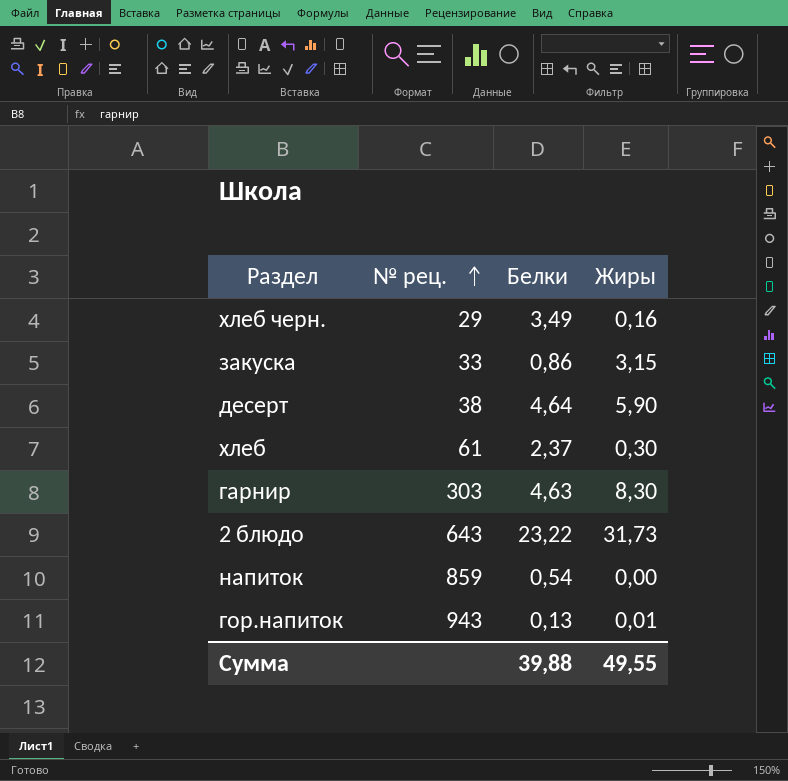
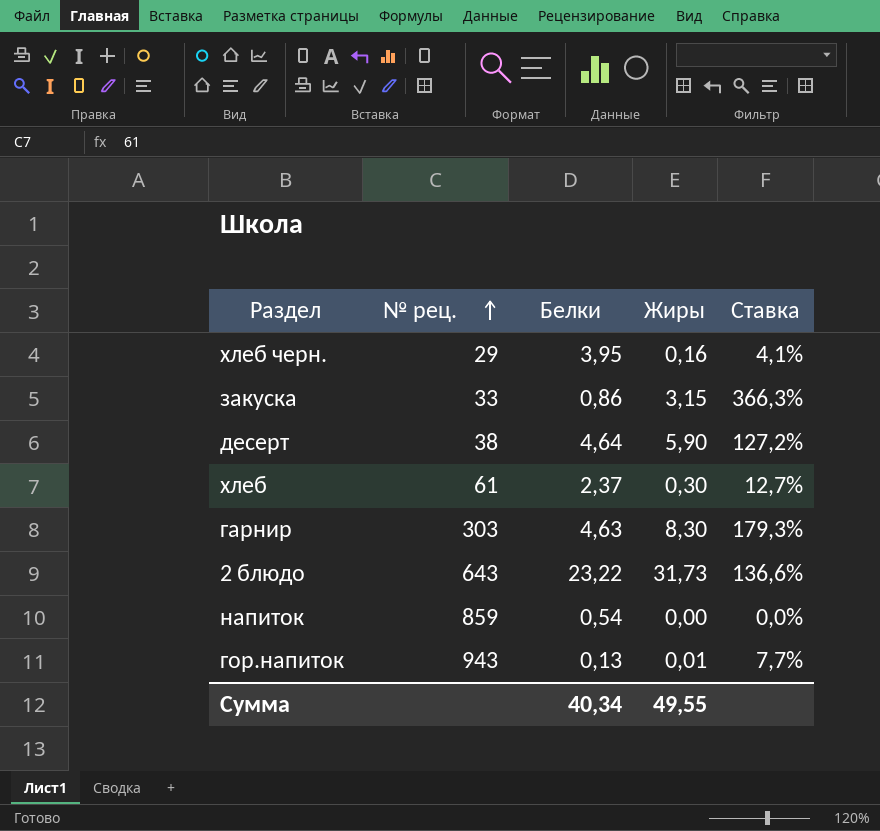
column Ставка | formula: none -> [Жиры] / [Белки]
хлеб черн. | Белки: 3,49 -> 3,95
Сумма | Белки: 39,88 -> 40,34

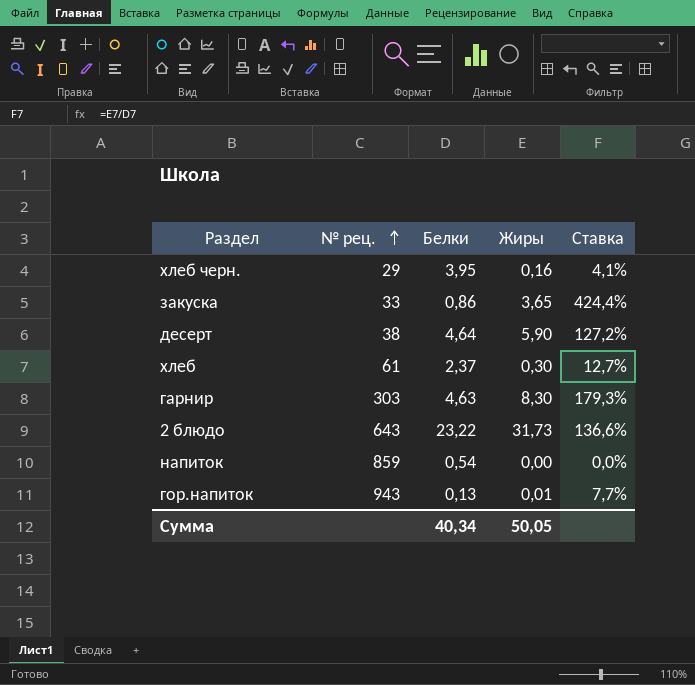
закуска | Жиры: 3,15 -> 3,65
закуска | Ставка: 366,3% -> 424,4%
Сумма | Жиры: 49,55 -> 50,05

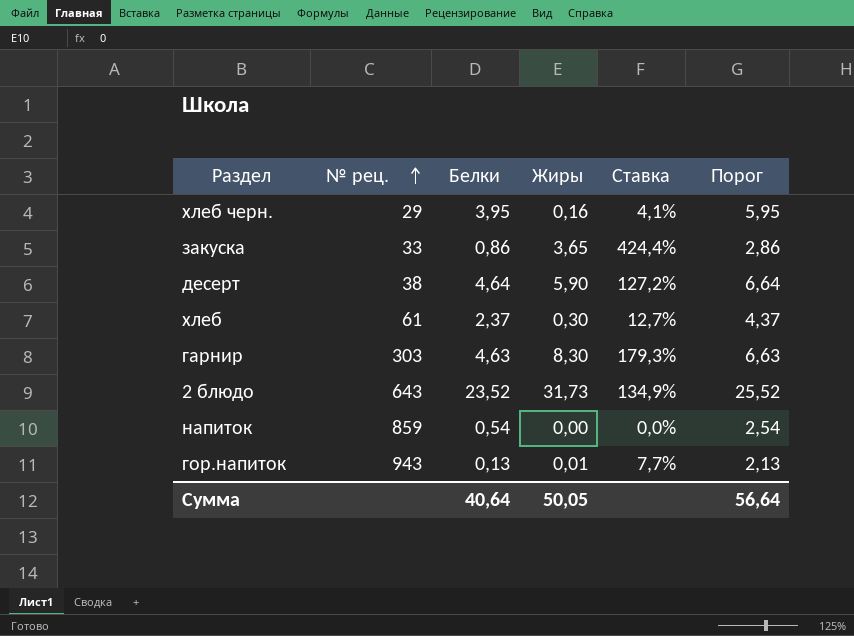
column Порог | formula: none -> [Белки] + 2
2 блюдо | Белки: 23,22 -> 23,52
2 блюдо | Ставка: 136,6% -> 134,9%
Сумма | Белки: 40,34 -> 40,64

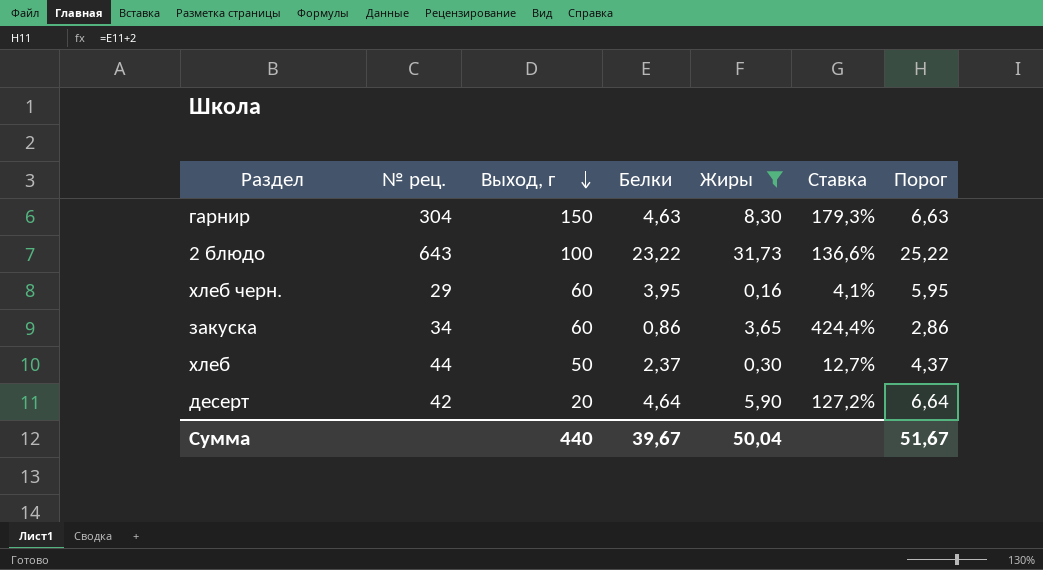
filter: none -> Жиры >= 0,16
row order: № рец. ascending -> Выход, г descending
column Выход, г | position: none -> 3
гарнир | № рец.: 303 -> 304
2 блюдо | Белки: 23,52 -> 23,22
2 блюдо | Ставка: 134,9% -> 136,6%
2 блюдо | Порог: 25,52 -> 25,22
закуска | № рец.: 33 -> 34
хлеб | № рец.: 61 -> 44
десерт | № рец.: 38 -> 42
Сумма | Белки: 40,64 -> 39,67
Сумма | Жиры: 50,05 -> 50,04
Сумма | Порог: 56,64 -> 51,67

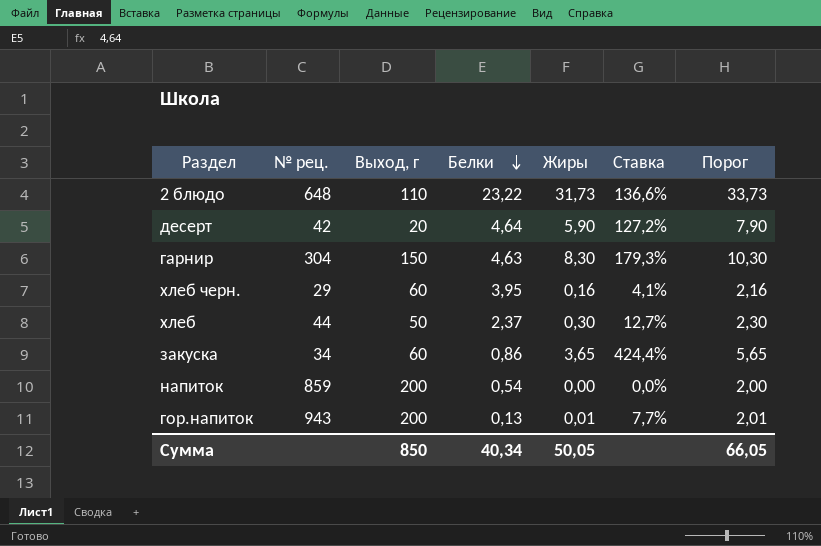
filter: Жиры >= 0,16 -> none
row order: Выход, г descending -> Белки descending
column Порог | formula: [Белки] + 2 -> [Жиры] + 2
2 блюдо | № рец.: 643 -> 648
2 блюдо | Выход, г: 100 -> 110
Сумма | Выход, г: 440 -> 850
Сумма | Белки: 39,67 -> 40,34
Сумма | Жиры: 50,04 -> 50,05
Сумма | Порог: 51,67 -> 66,05

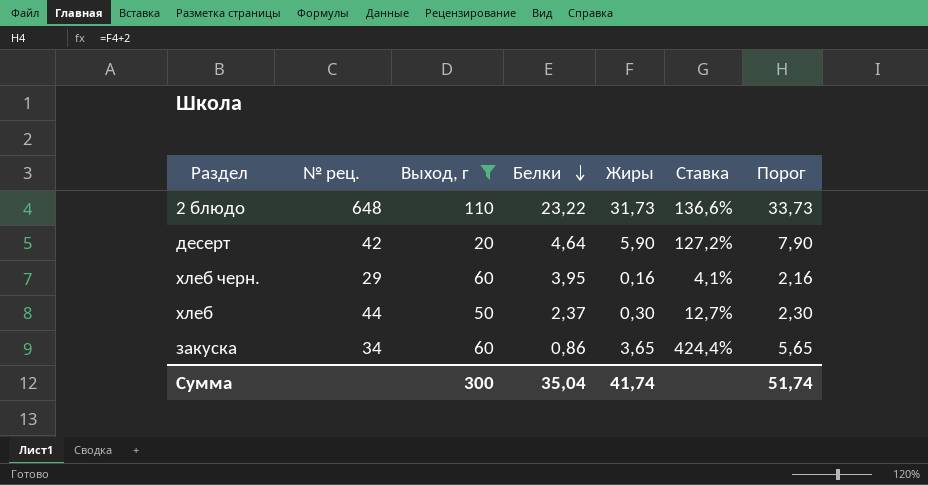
filter: none -> Выход, г <= 110
Сумма | Выход, г: 850 -> 300
Сумма | Белки: 40,34 -> 35,04
Сумма | Жиры: 50,05 -> 41,74
Сумма | Порог: 66,05 -> 51,74

